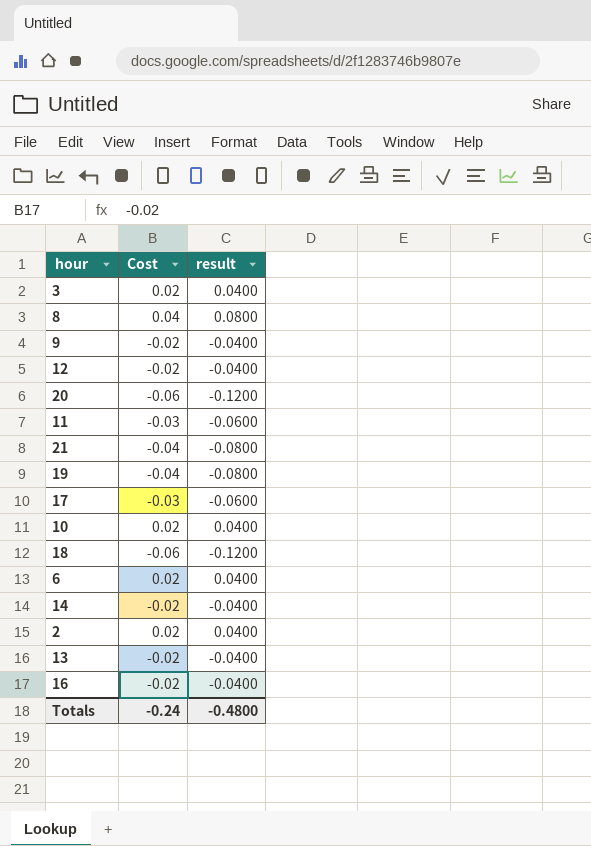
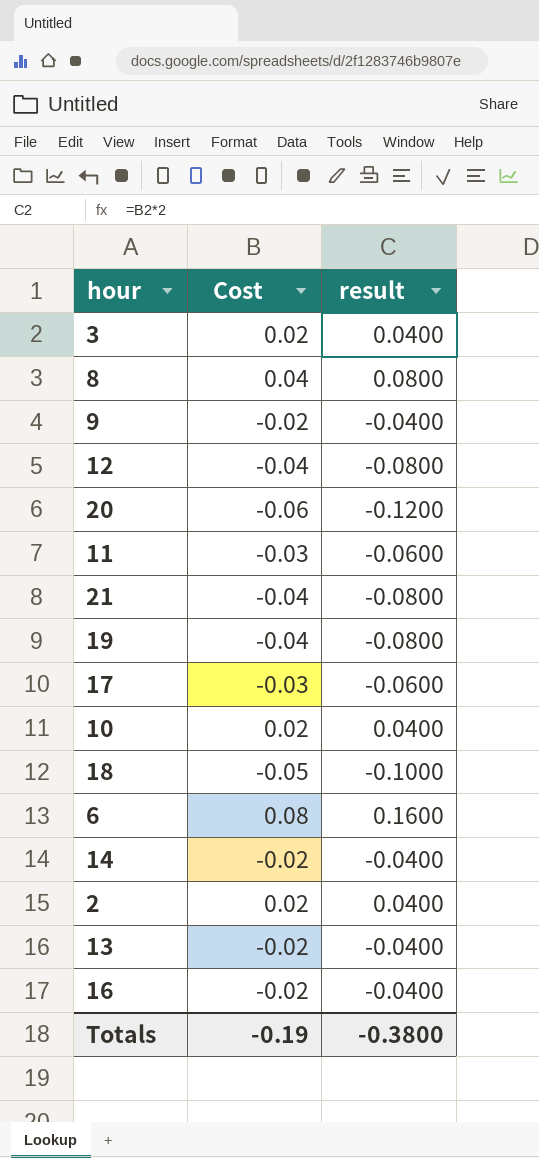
12 | Cost: -0.02 -> -0.04
12 | result: -0.0400 -> -0.0800
18 | Cost: -0.06 -> -0.05
18 | result: -0.1200 -> -0.1000
6 | Cost: 0.02 -> 0.08
6 | result: 0.0400 -> 0.1600
Totals | Cost: -0.24 -> -0.19
Totals | result: -0.4800 -> -0.3800

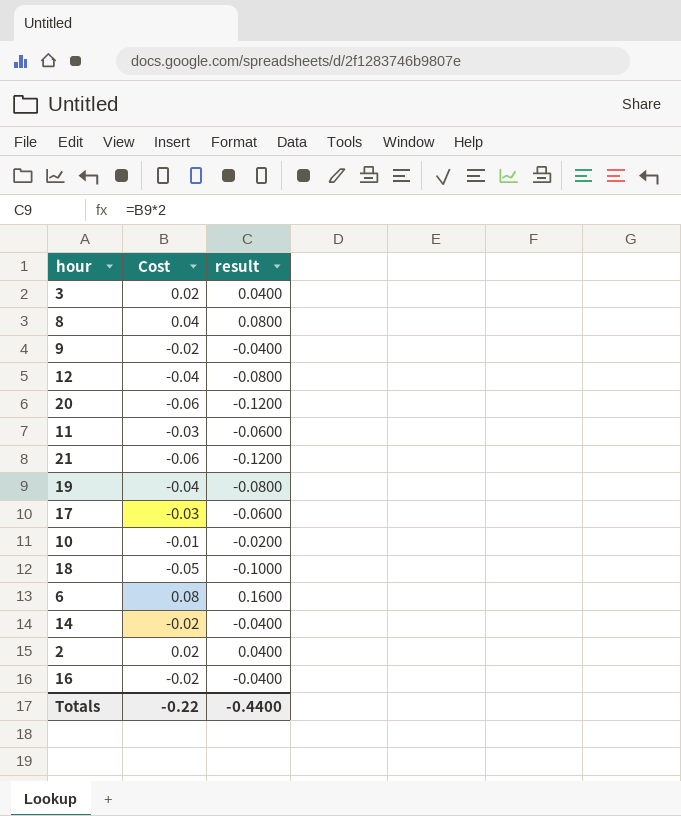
row 13: -0.02 | -0.0400 -> none
21 | Cost: -0.04 -> -0.06
21 | result: -0.0800 -> -0.1200
10 | Cost: 0.02 -> -0.01
10 | result: 0.0400 -> -0.0200
Totals | Cost: -0.19 -> -0.22
Totals | result: -0.3800 -> -0.4400

